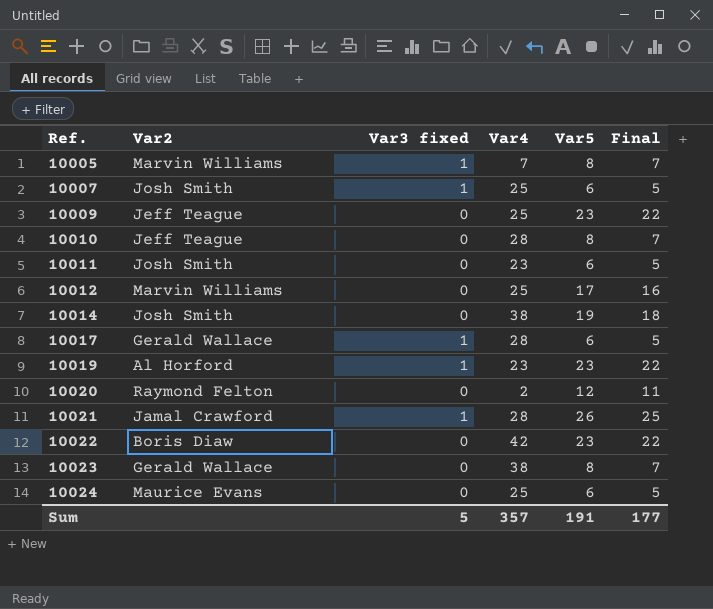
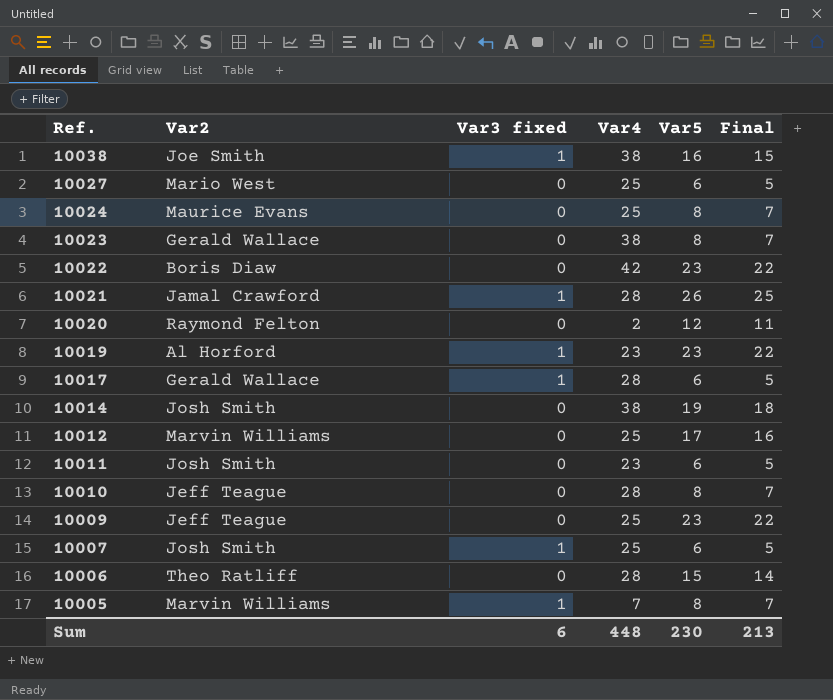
row order: Ref. ascending -> Ref. descending
row 10038: none -> Joe Smith | 1 | 38 | 16 | 15
row 10027: none -> Mario West | 0 | 25 | 6 | 5
10024 | Var5: 6 -> 8
10024 | Final: 5 -> 7
row 10006: none -> Theo Ratliff | 0 | 28 | 15 | 14
Sum | Var3 fixed: 5 -> 6
Sum | Var4: 357 -> 448
Sum | Var5: 191 -> 230
Sum | Final: 177 -> 213

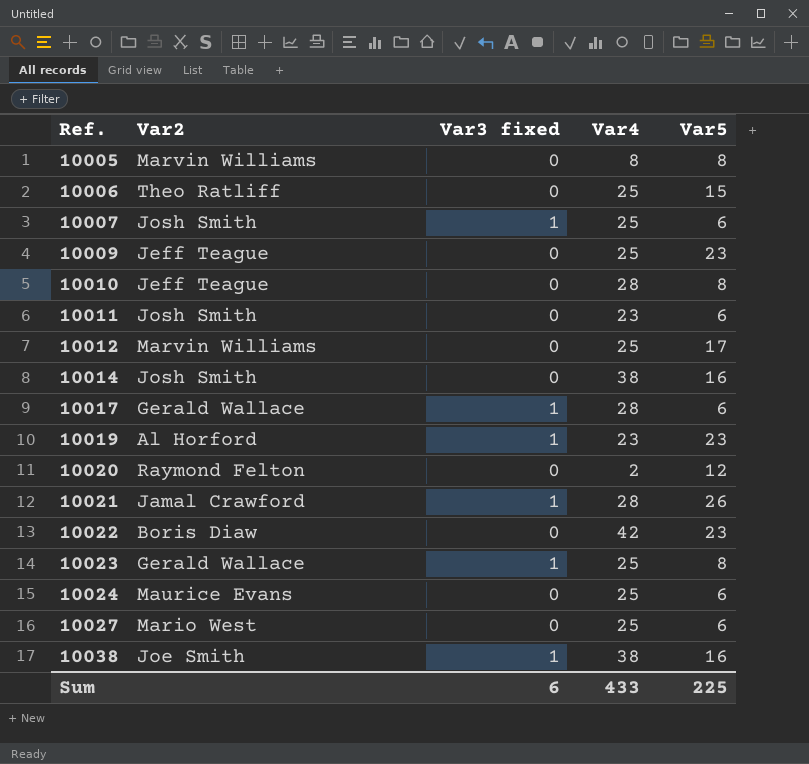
row order: Ref. descending -> Ref. ascending
column Final | formula: [Var5] - 1 -> none
10005 | Var3 fixed: 1 -> 0
10005 | Var4: 7 -> 8
10006 | Var4: 28 -> 25
10014 | Var5: 19 -> 16
10023 | Var3 fixed: 0 -> 1
10023 | Var4: 38 -> 25
10024 | Var5: 8 -> 6
Sum | Var4: 448 -> 433
Sum | Var5: 230 -> 225

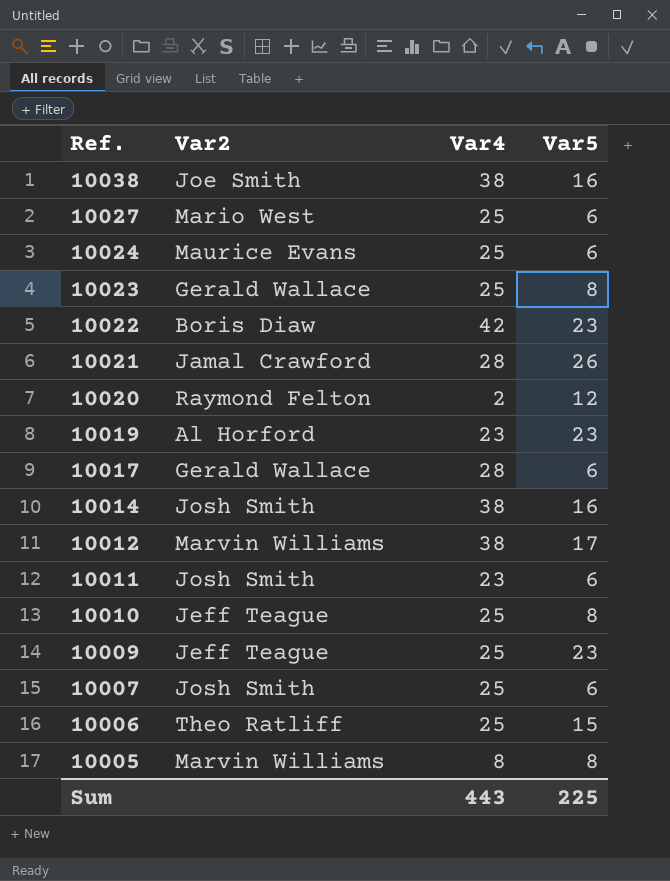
row order: Ref. ascending -> Ref. descending
column Var3 fixed | position: 3 -> none
10012 | Var4: 25 -> 38
10010 | Var4: 28 -> 25
Sum | Var4: 433 -> 443

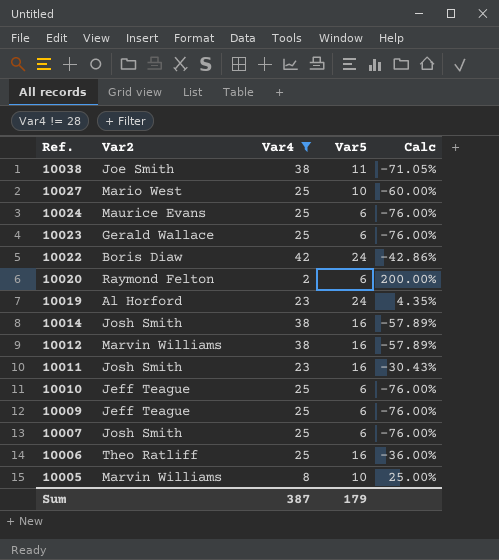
filter: none -> Var4 != 28
column Calc | formula: none -> ([Var5] - [Var4]) / [Var4]
10038 | Var5: 16 -> 11
10027 | Var5: 6 -> 10
10023 | Var5: 8 -> 6
10022 | Var5: 23 -> 24
10020 | Var5: 12 -> 6
10019 | Var5: 23 -> 24
10012 | Var5: 17 -> 16
10011 | Var5: 6 -> 16
10010 | Var5: 8 -> 6
10009 | Var5: 23 -> 6
10006 | Var5: 15 -> 16
10005 | Var5: 8 -> 10
Sum | Var4: 443 -> 387
Sum | Var5: 225 -> 179

